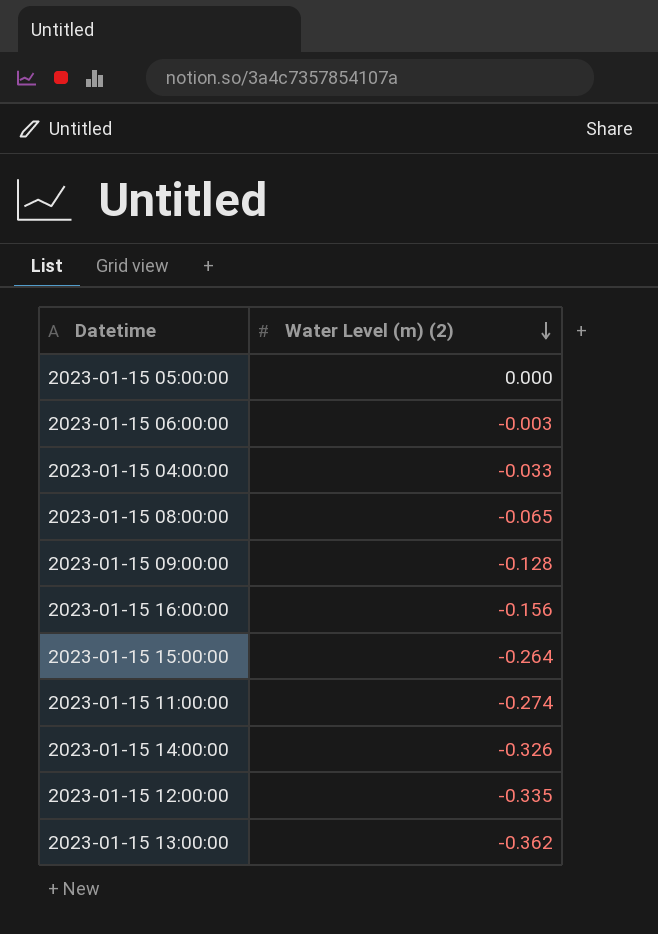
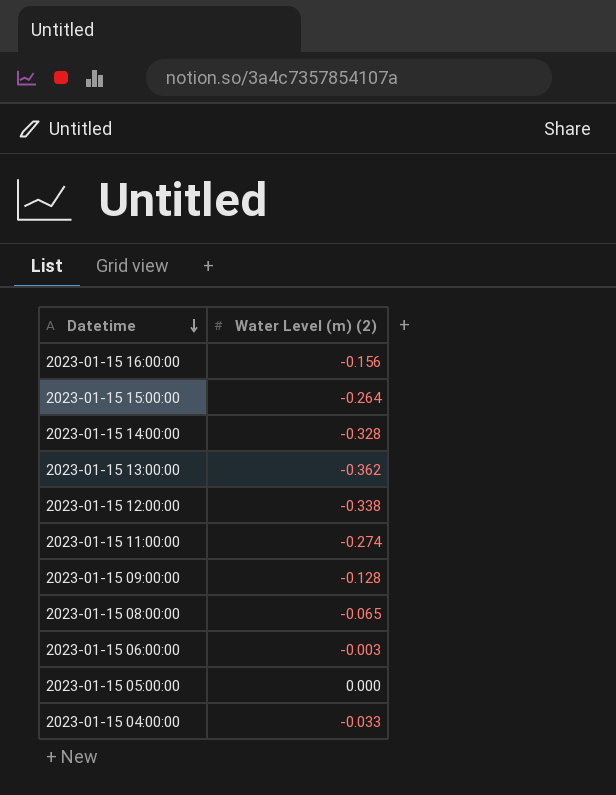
row order: Water Level (m) (2) descending -> Datetime descending
2023-01-15 14:00:00 | Water Level (m) (2): -0.326 -> -0.328
2023-01-15 12:00:00 | Water Level (m) (2): -0.335 -> -0.338

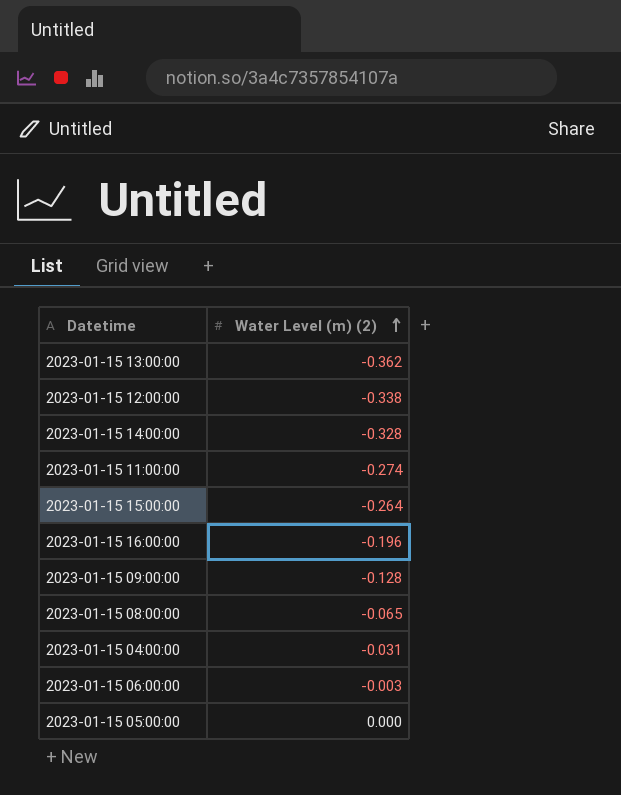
row order: Datetime descending -> Water Level (m) (2) ascending
2023-01-15 16:00:00 | Water Level (m) (2): -0.156 -> -0.196
2023-01-15 04:00:00 | Water Level (m) (2): -0.033 -> -0.031

